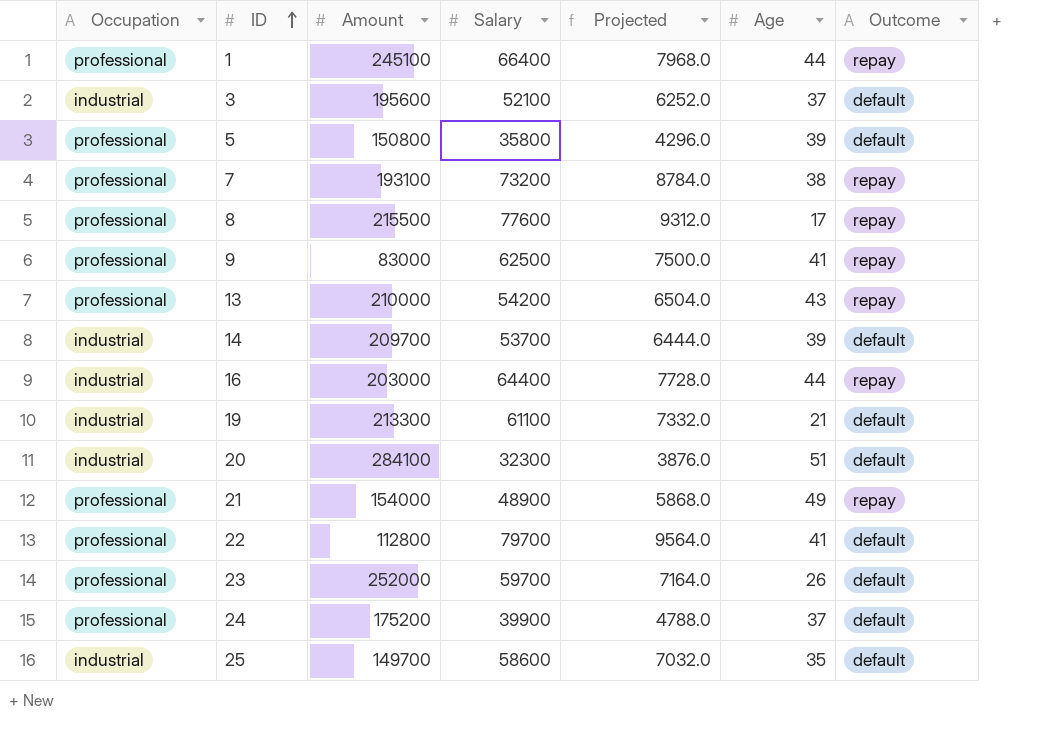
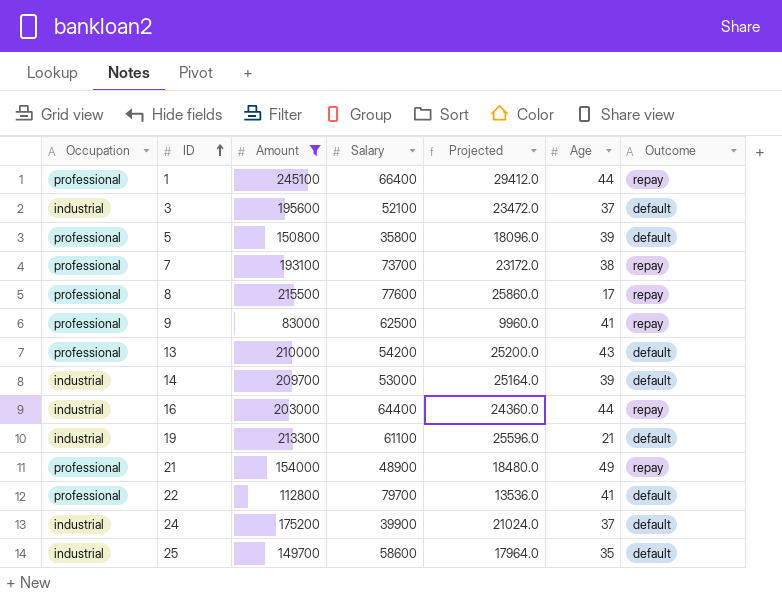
filter: none -> Amount <= 245100
column Projected | formula: [Salary] * 0.12 -> [Amount] * 0.12
7 | Salary: 73200 -> 73700
13 | Outcome: repay -> default
14 | Salary: 53700 -> 53000
24 | Occupation: professional -> industrial

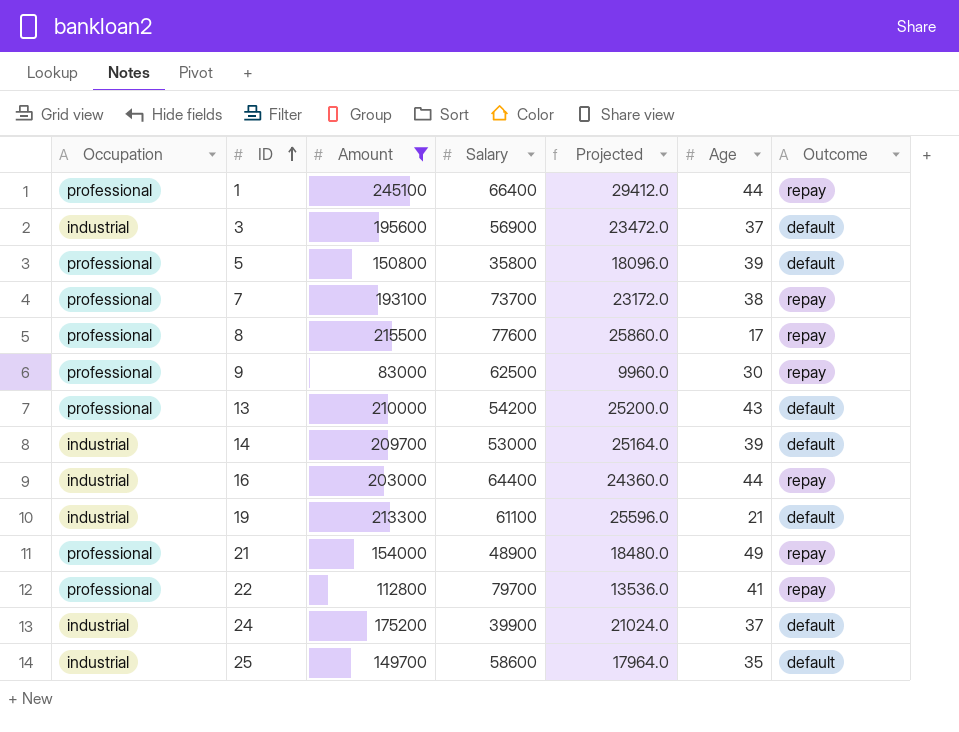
3 | Salary: 52100 -> 56900
9 | Age: 41 -> 30
22 | Outcome: default -> repay

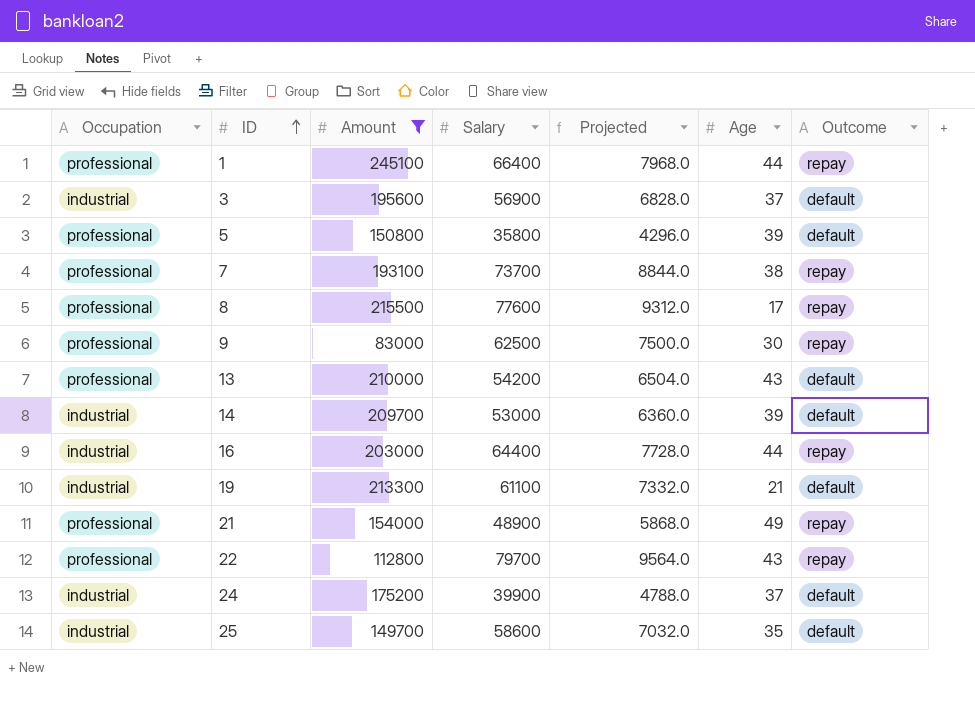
column Projected | formula: [Amount] * 0.12 -> [Salary] * 0.12
22 | Age: 41 -> 43

